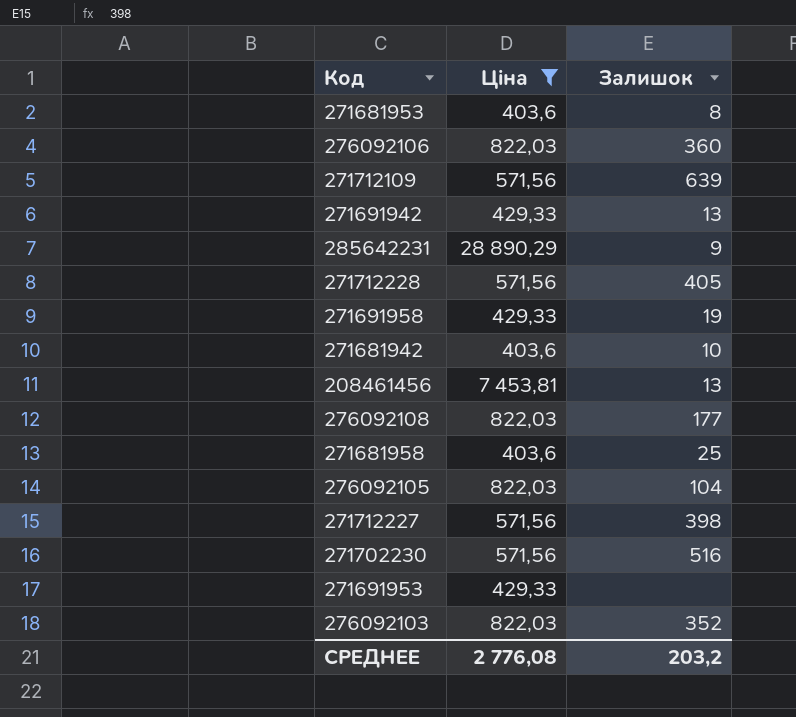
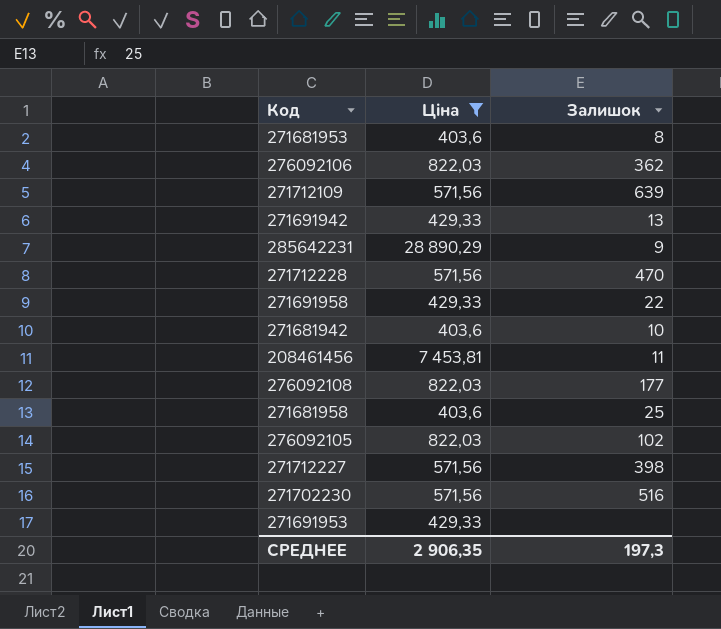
row 276092103: 822,03 | 352 -> none
276092106 | Залишок: 360 -> 362
271712228 | Залишок: 405 -> 470
271691958 | Залишок: 19 -> 22
208461456 | Залишок: 13 -> 11
276092105 | Залишок: 104 -> 102
СРЕДНЕЕ | Ціна: 2 776,08 -> 2 906,35
СРЕДНЕЕ | Залишок: 203,2 -> 197,3

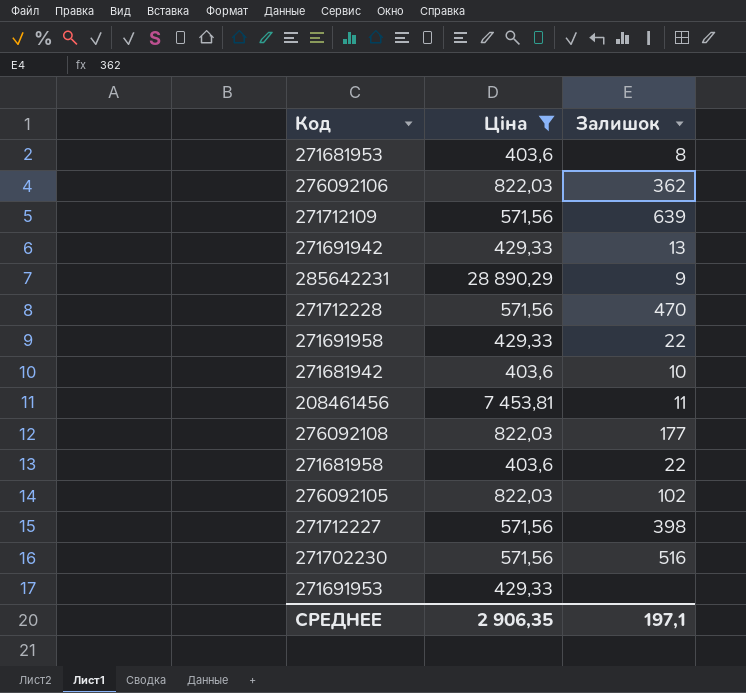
271681958 | Залишок: 25 -> 22
СРЕДНЕЕ | Залишок: 197,3 -> 197,1

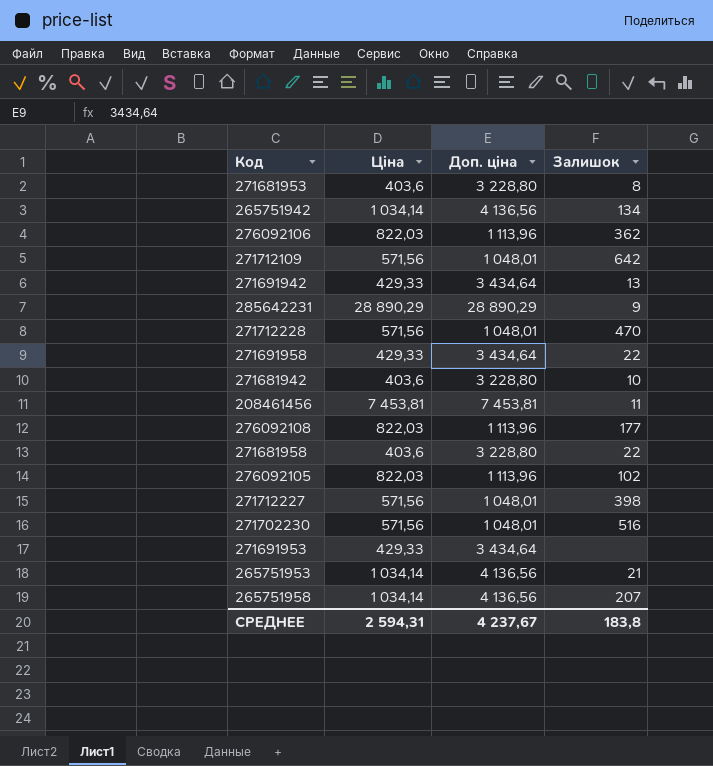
filter: Ціна != 1 034,14 -> none
column Доп. ціна | position: none -> 3
271712109 | Залишок: 639 -> 642
СРЕДНЕЕ | Ціна: 2 906,35 -> 2 594,31
СРЕДНЕЕ | Залишок: 197,1 -> 183,8

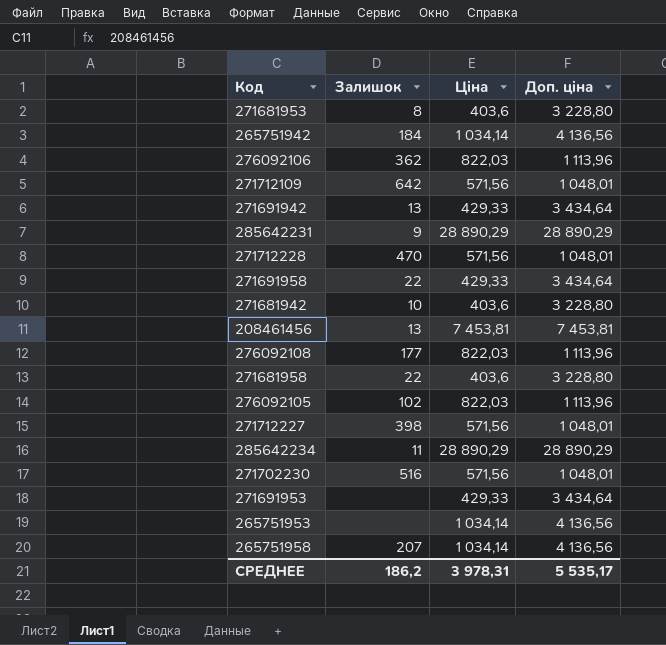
column Залишок | position: 4 -> 2
265751942 | Залишок: 134 -> 184
208461456 | Залишок: 11 -> 13
row 285642234: none -> 11 | 28 890,29 | 28 890,29
265751953 | Залишок: 21 -> none
СРЕДНЕЕ | Залишок: 183,8 -> 186,2
СРЕДНЕЕ | Ціна: 2 594,31 -> 3 978,31
СРЕДНЕЕ | Доп. ціна: 4 237,67 -> 5 535,17

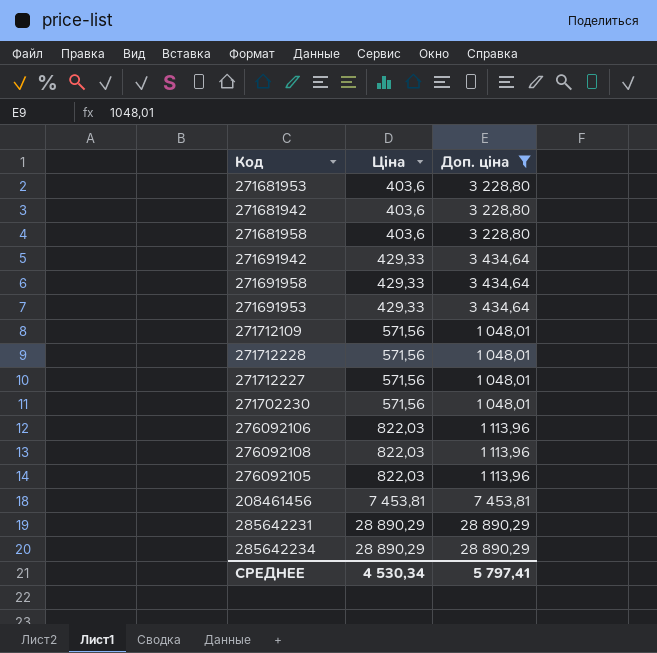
filter: none -> Доп. ціна != 4 136,56
row order: none -> Ціна ascending
column Залишок | position: 2 -> none
СРЕДНЕЕ | Ціна: 3 978,31 -> 4 530,34
СРЕДНЕЕ | Доп. ціна: 5 535,17 -> 5 797,41

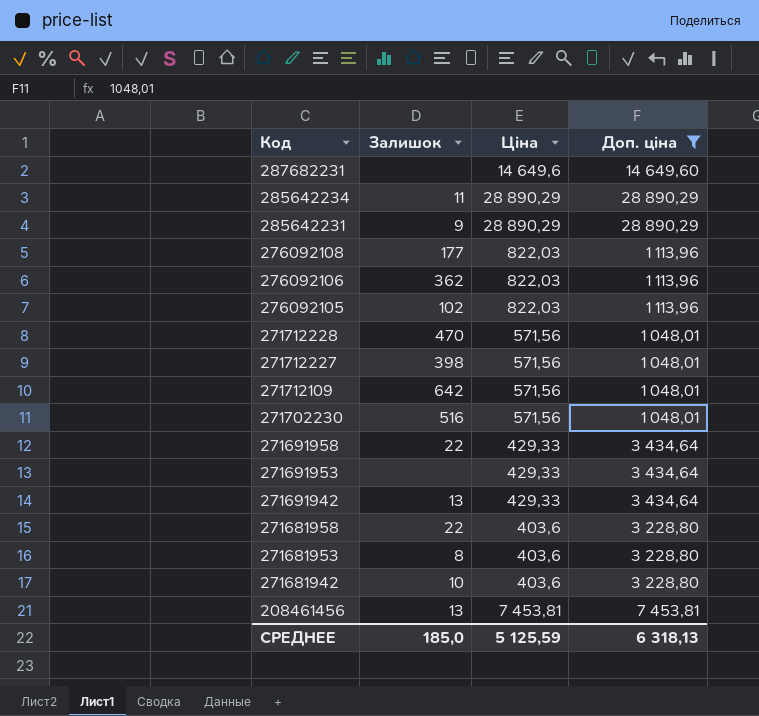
row order: Ціна ascending -> Код descending
column Залишок | position: none -> 2
row 287682231: none -> none | 14 649,6 | 14 649,60
СРЕДНЕЕ | Ціна: 4 530,34 -> 5 125,59
СРЕДНЕЕ | Доп. ціна: 5 797,41 -> 6 318,13

